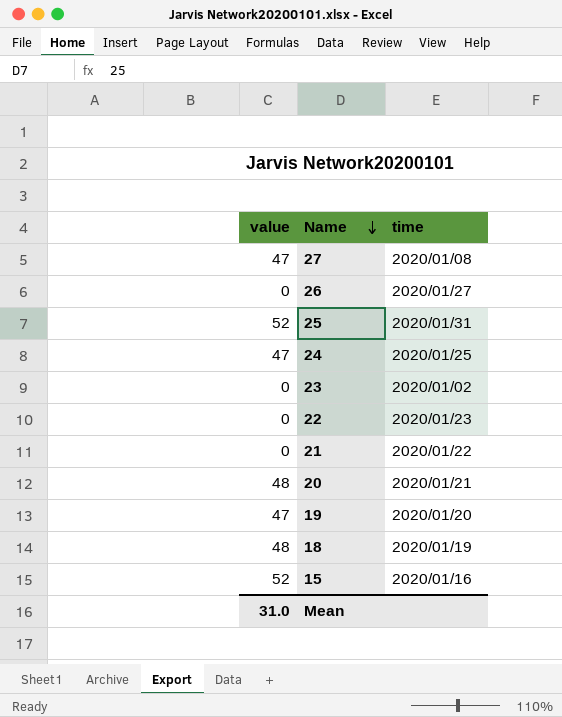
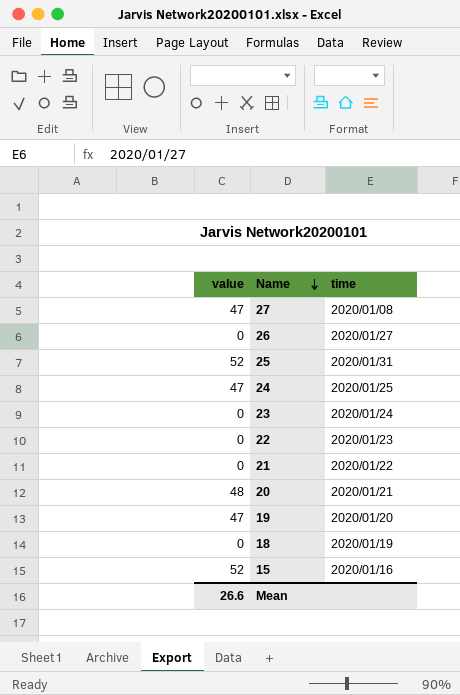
23 | time: 2020/01/02 -> 2020/01/24
18 | value: 48 -> 0
Mean | value: 31.0 -> 26.6

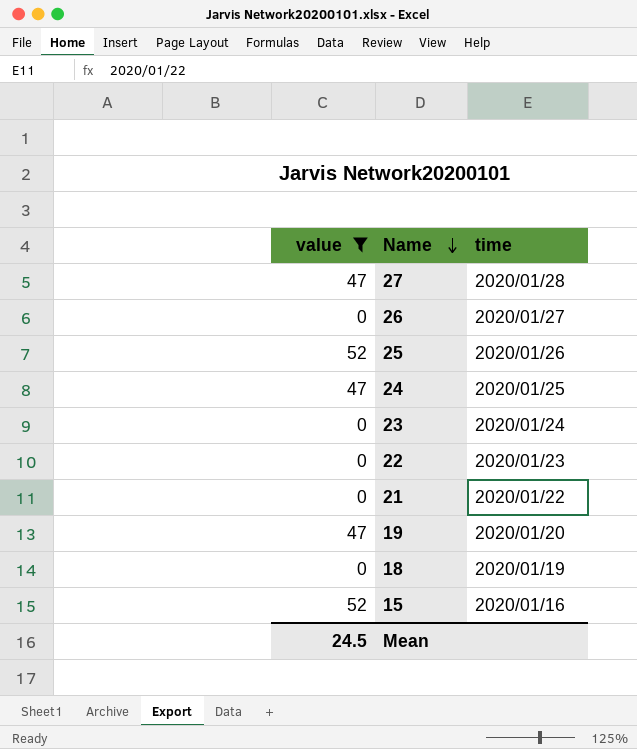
filter: none -> value != 48
27 | time: 2020/01/08 -> 2020/01/28
25 | time: 2020/01/31 -> 2020/01/26
Mean | value: 26.6 -> 24.5

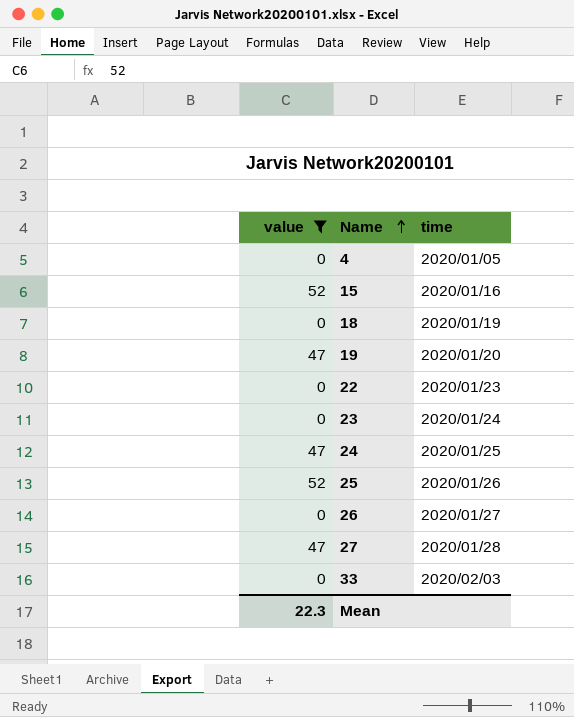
row order: Name descending -> Name ascending
row 21: 0 | 2020/01/22 -> none
row 4: none -> 0 | 2020/01/05
row 33: none -> 0 | 2020/02/03
Mean | value: 24.5 -> 22.3

